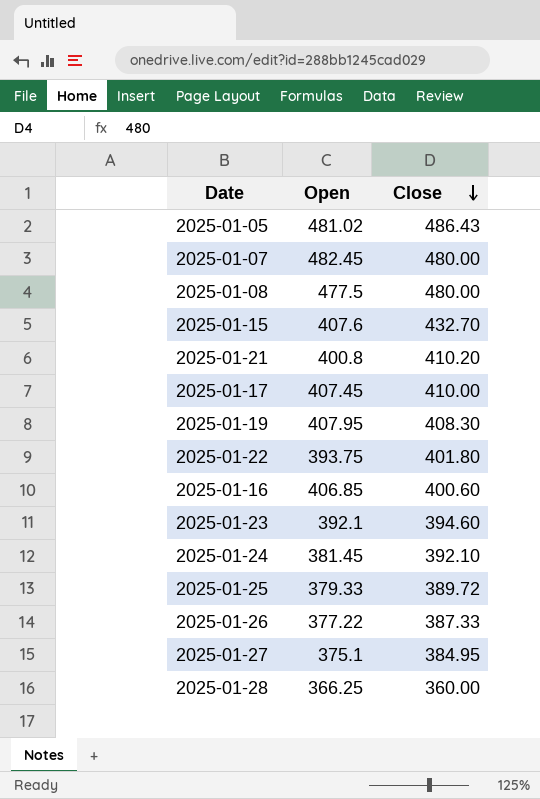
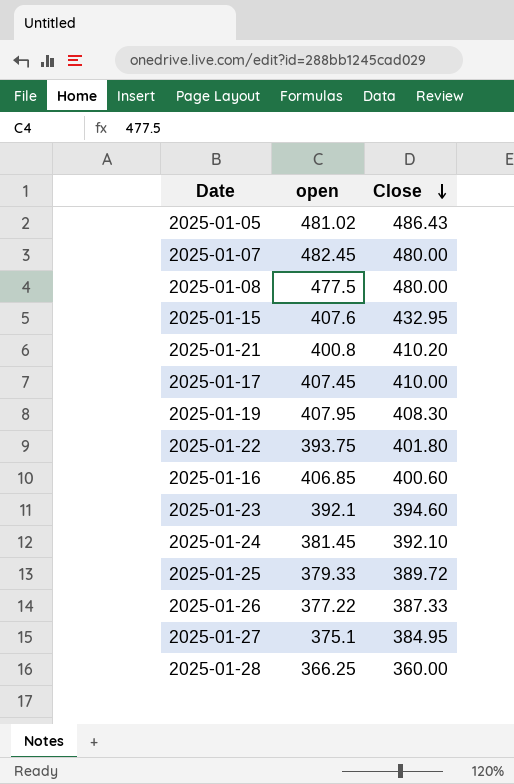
column name: Open -> open
2025-01-15 | Close: 432.70 -> 432.95

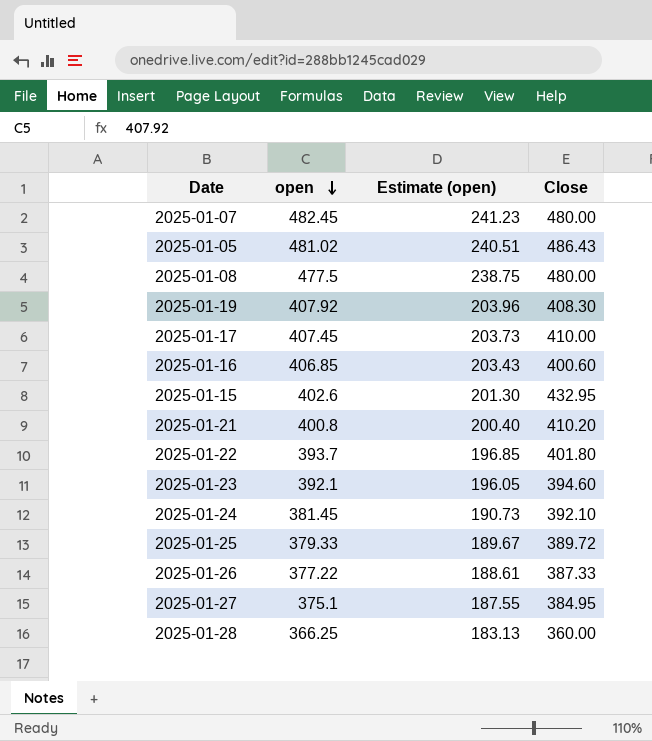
row order: Close descending -> open descending
column Estimate (open) | formula: none -> [open] * 0.5
2025-01-19 | open: 407.95 -> 407.92
2025-01-15 | open: 407.6 -> 402.6
2025-01-22 | open: 393.75 -> 393.7

